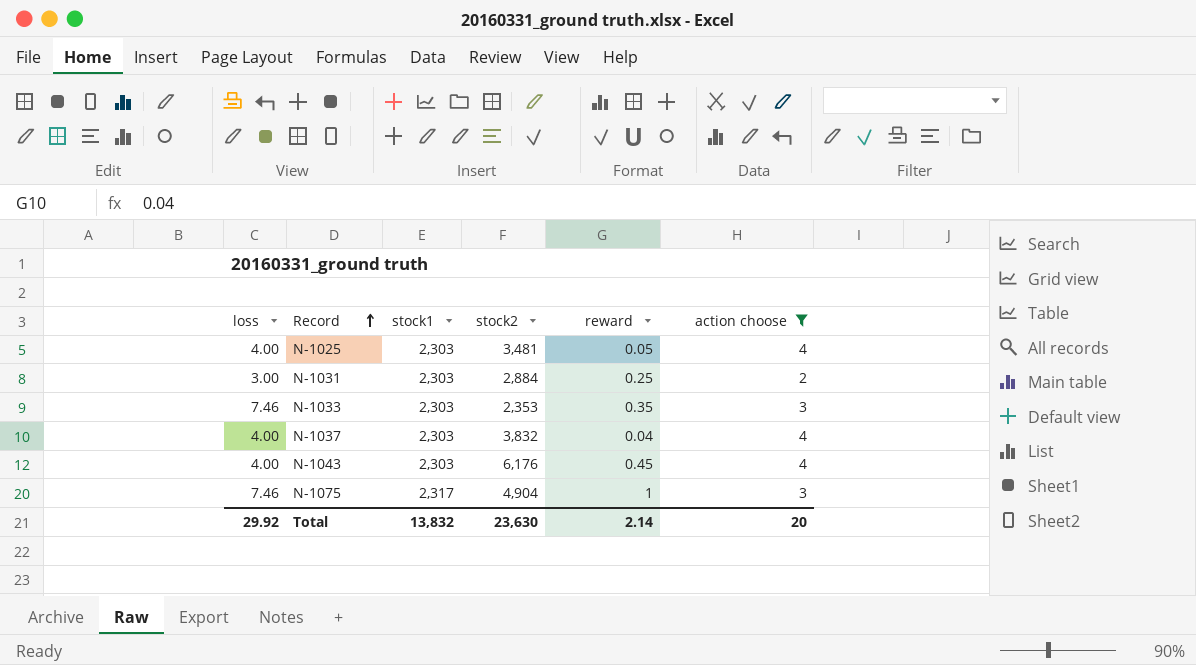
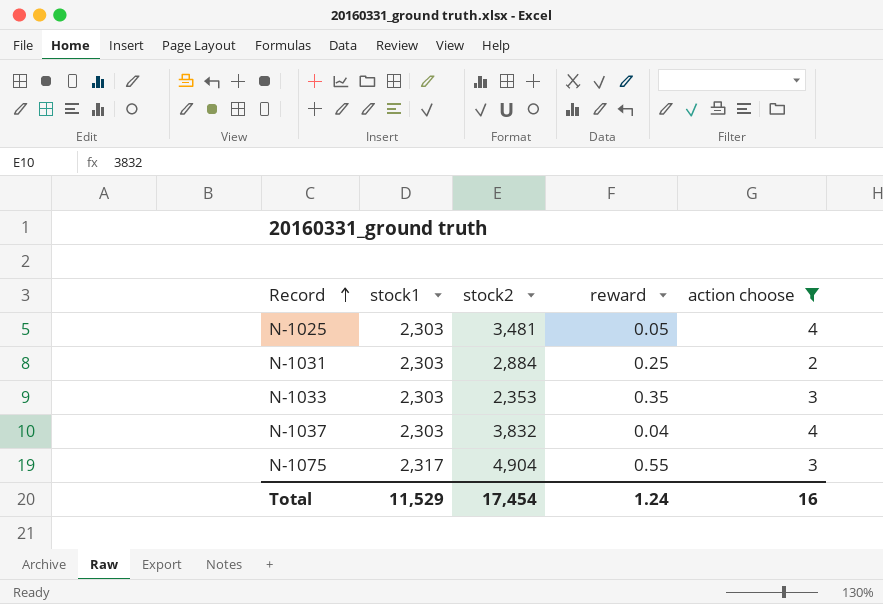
column loss | position: 1 -> none
row N-1043: 4.00 | 2,303 | 6,176 | 0.45 | 4 -> none
N-1075 | reward: 1 -> 0.55
Total | stock1: 13,832 -> 11,529
Total | stock2: 23,630 -> 17,454
Total | reward: 2.14 -> 1.24
Total | action choose: 20 -> 16

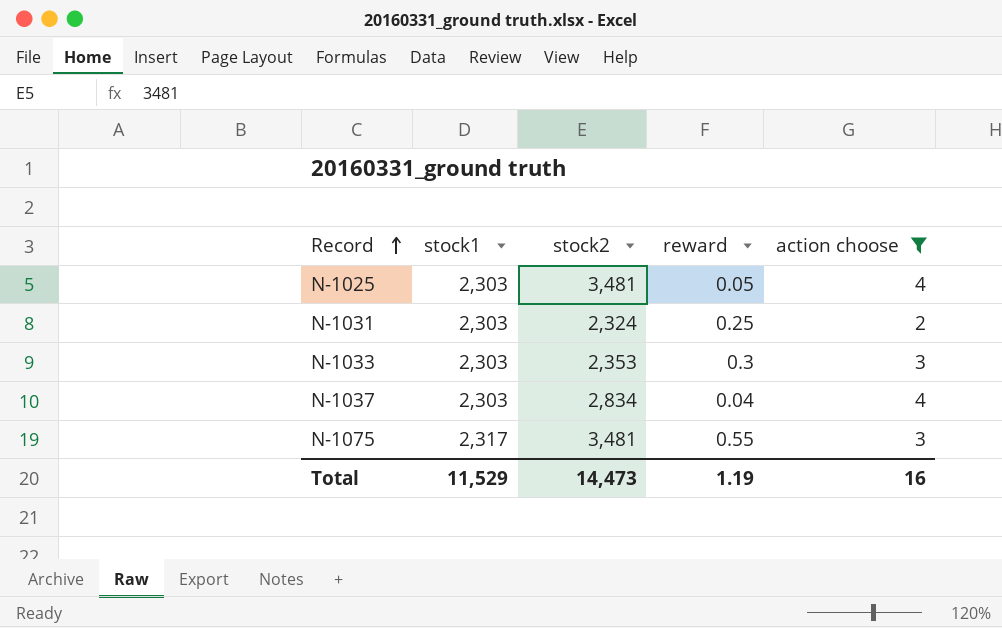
N-1031 | stock2: 2,884 -> 2,324
N-1033 | reward: 0.35 -> 0.3
N-1037 | stock2: 3,832 -> 2,834
N-1075 | stock2: 4,904 -> 3,481
Total | stock2: 17,454 -> 14,473
Total | reward: 1.24 -> 1.19

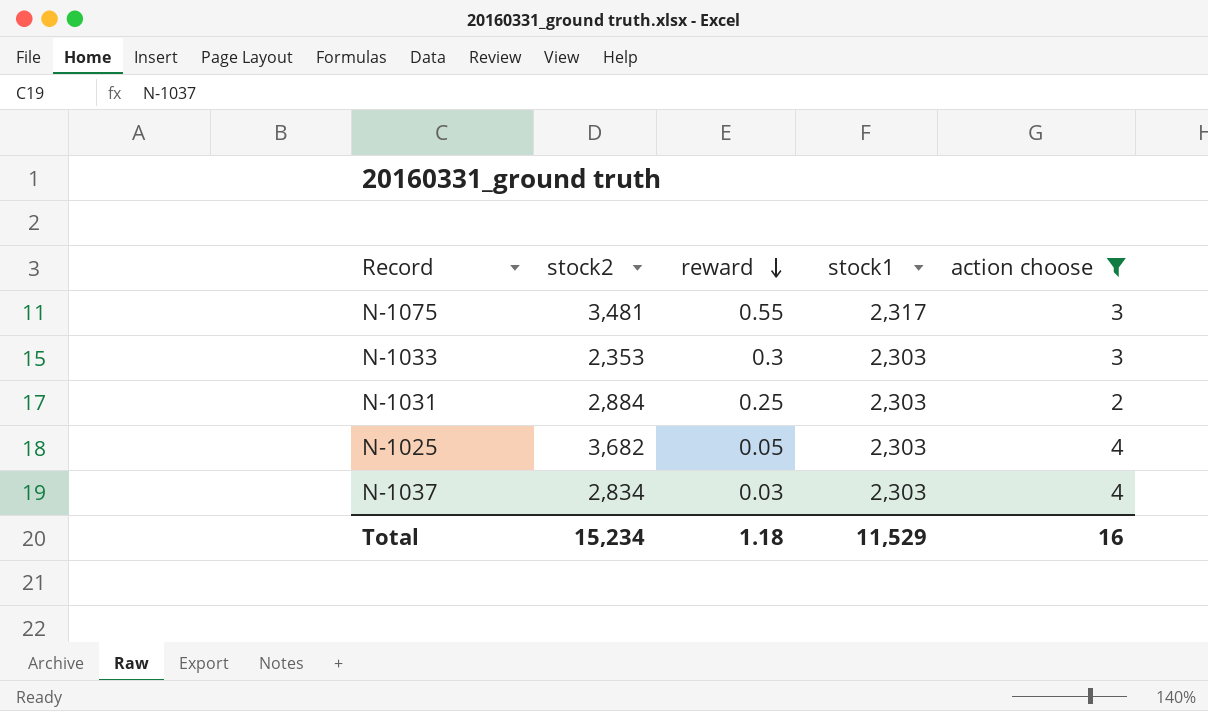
row order: Record ascending -> reward descending
column stock1 | position: 2 -> 4
N-1031 | stock2: 2,324 -> 2,884
N-1025 | stock2: 3,481 -> 3,682
N-1037 | reward: 0.04 -> 0.03
Total | stock2: 14,473 -> 15,234
Total | reward: 1.19 -> 1.18

